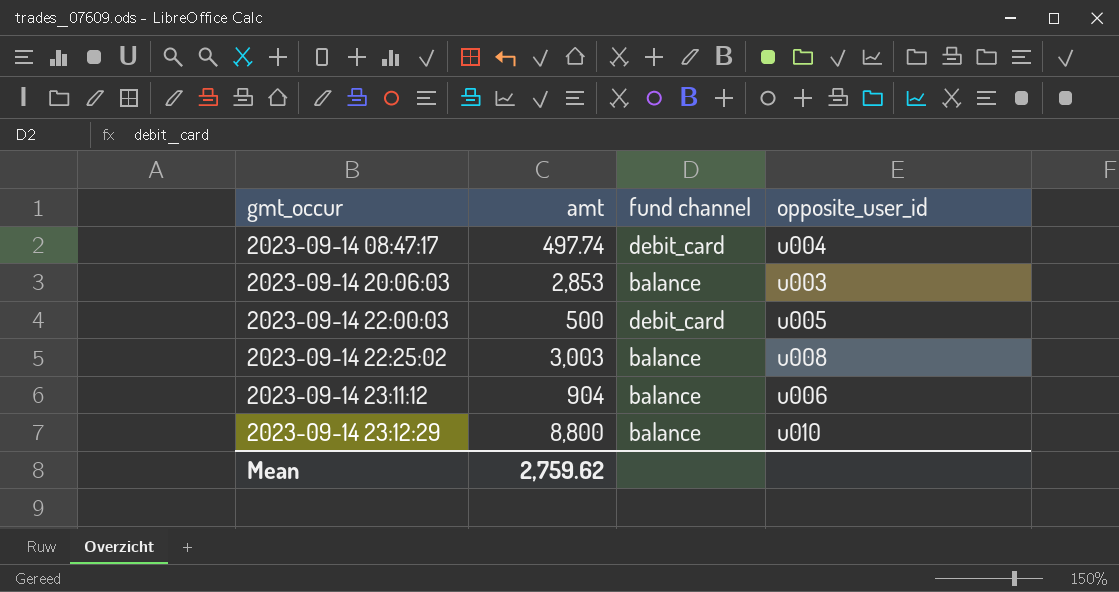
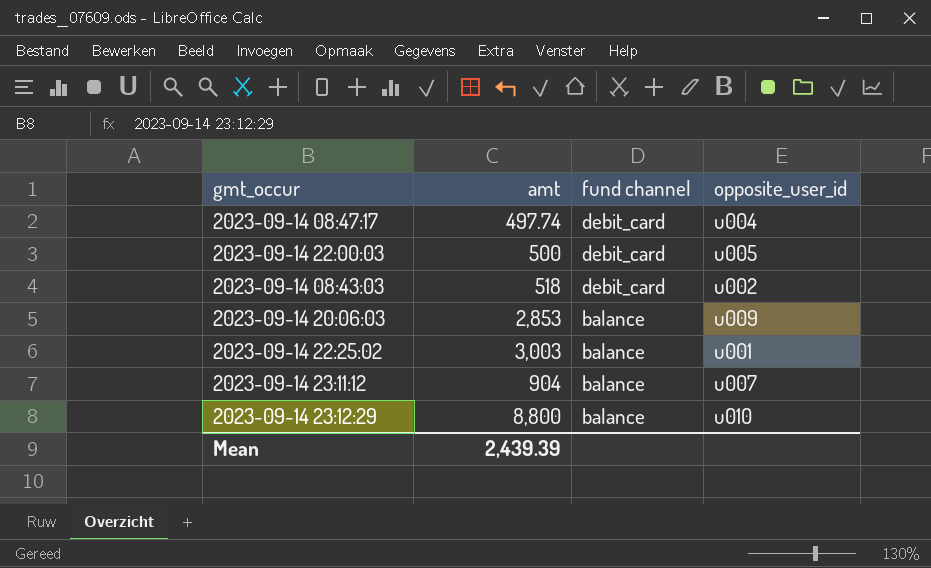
row order: gmt_occur ascending -> fund channel descending
row 2023-09-14 08:43:03: none -> 518 | debit_card | u002
2023-09-14 20:06:03 | opposite_user_id: u003 -> u009
2023-09-14 22:25:02 | opposite_user_id: u008 -> u001
2023-09-14 23:11:12 | opposite_user_id: u006 -> u007
Mean | amt: 2,759.62 -> 2,439.39

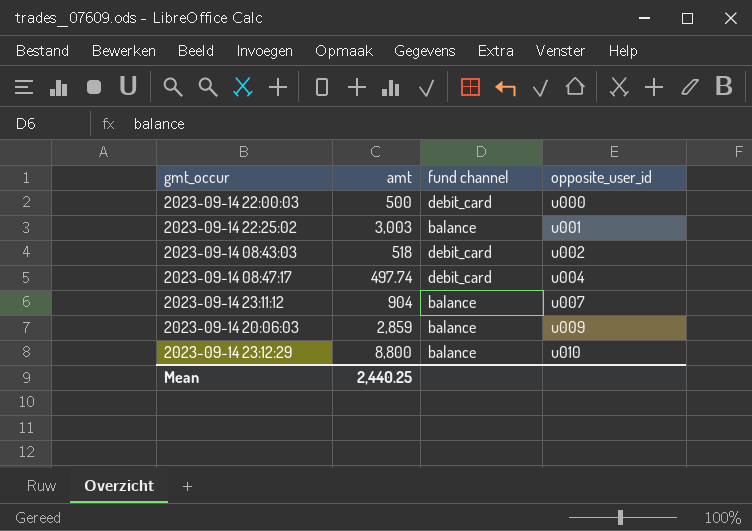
row order: fund channel descending -> opposite_user_id ascending
2023-09-14 22:00:03 | opposite_user_id: u005 -> u000
2023-09-14 20:06:03 | amt: 2,853 -> 2,859
Mean | amt: 2,439.39 -> 2,440.25

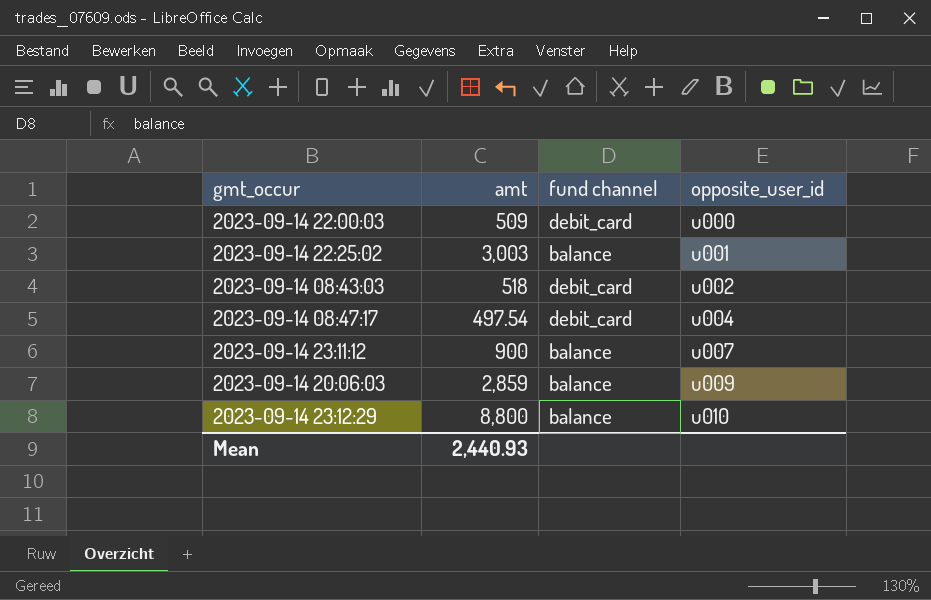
2023-09-14 22:00:03 | amt: 500 -> 509
2023-09-14 08:47:17 | amt: 497.74 -> 497.54
2023-09-14 23:11:12 | amt: 904 -> 900
Mean | amt: 2,440.25 -> 2,440.93

